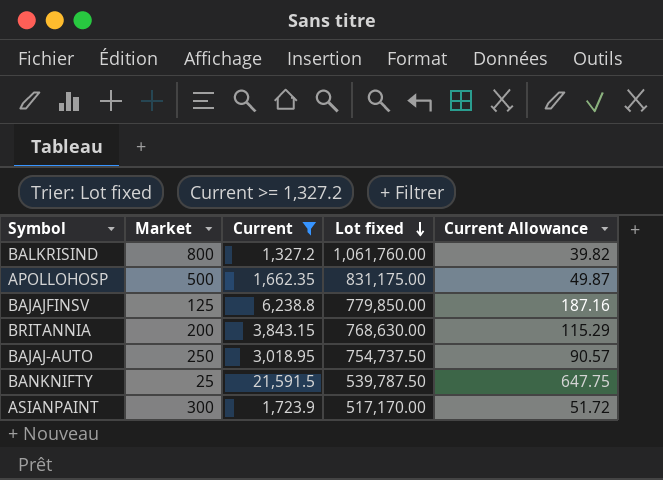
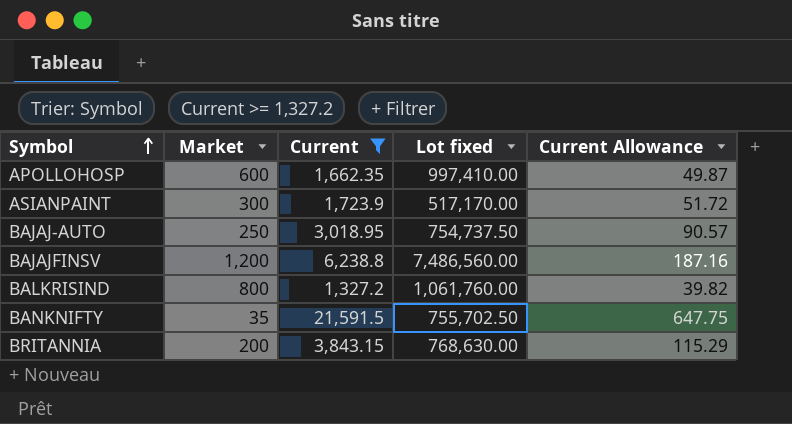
row order: Lot fixed descending -> Symbol ascending
APOLLOHOSP | Market: 500 -> 600
APOLLOHOSP | Lot fixed: 831,175.00 -> 997,410.00
BAJAJFINSV | Market: 125 -> 1,200
BAJAJFINSV | Lot fixed: 779,850.00 -> 7,486,560.00
BANKNIFTY | Market: 25 -> 35
BANKNIFTY | Lot fixed: 539,787.50 -> 755,702.50

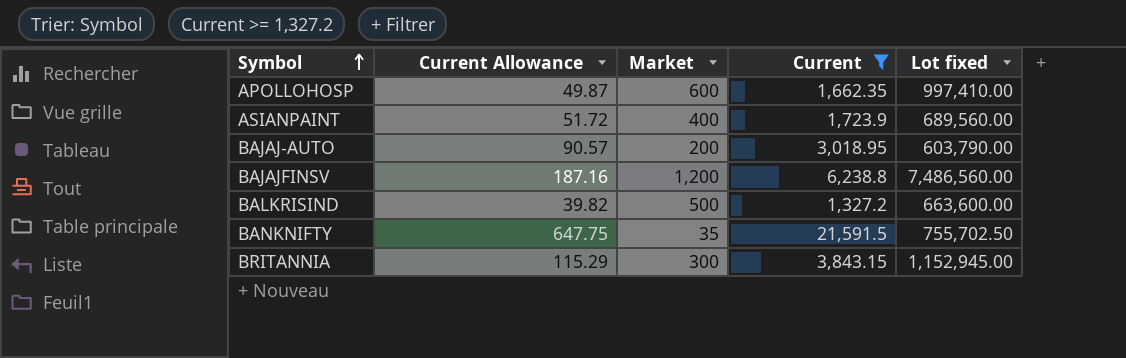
column Current Allowance | position: 5 -> 2
ASIANPAINT | Market: 300 -> 400
ASIANPAINT | Lot fixed: 517,170.00 -> 689,560.00
BAJAJ-AUTO | Market: 250 -> 200
BAJAJ-AUTO | Lot fixed: 754,737.50 -> 603,790.00
BALKRISIND | Market: 800 -> 500
BALKRISIND | Lot fixed: 1,061,760.00 -> 663,600.00
BRITANNIA | Market: 200 -> 300
BRITANNIA | Lot fixed: 768,630.00 -> 1,152,945.00

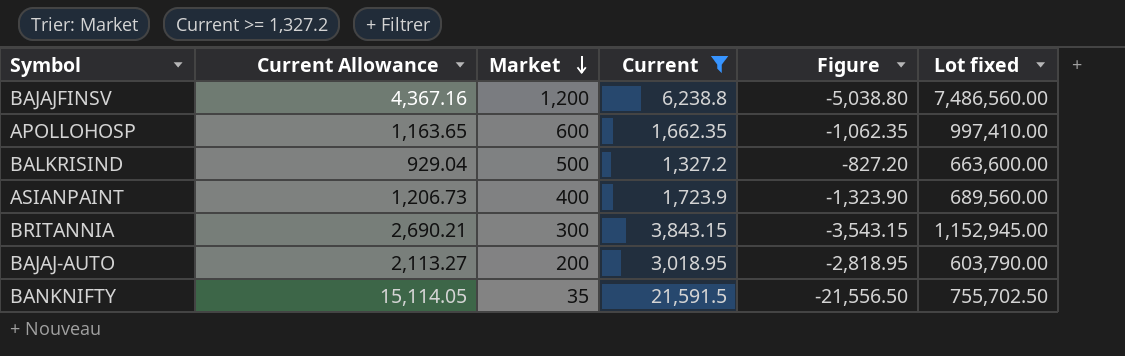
row order: Symbol ascending -> Market descending
column Current Allowance | formula: [Current] * 0.03 -> [Current] * 0.7
column Figure | formula: none -> [Market] - [Current]

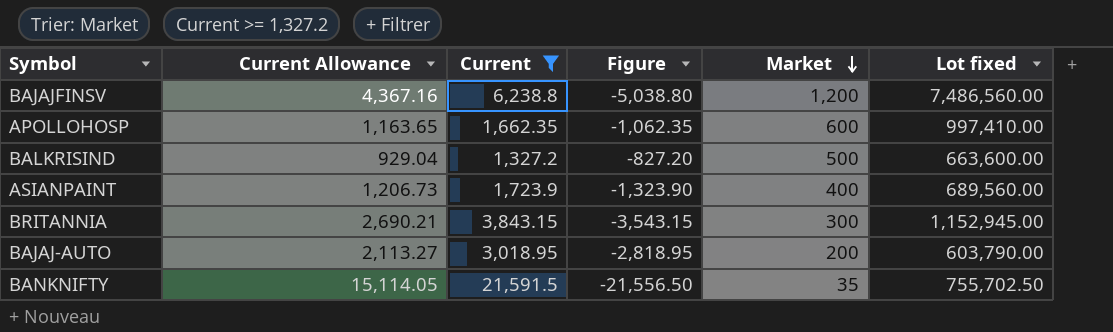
column Market | position: 3 -> 5

